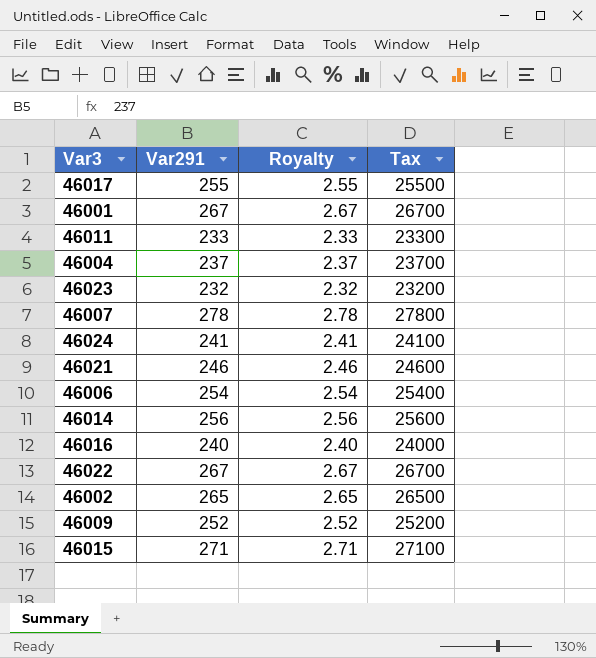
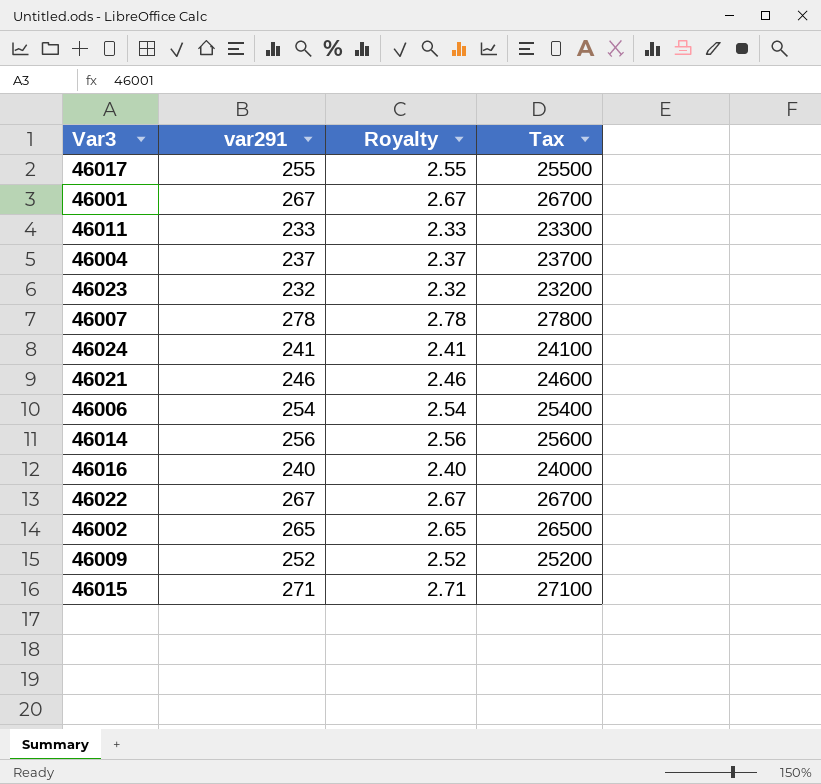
column name: Var291 -> var291

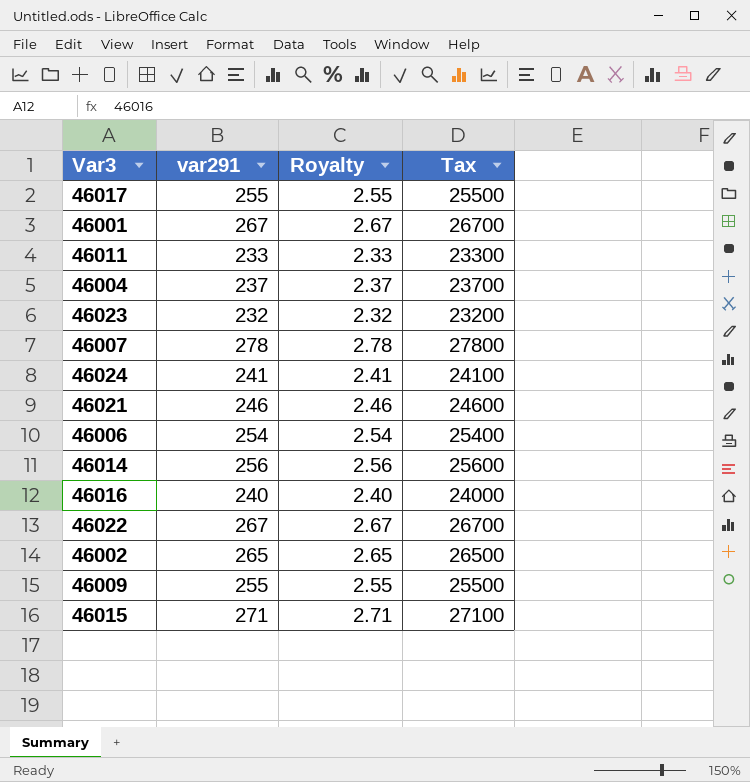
46009 | var291: 252 -> 255
46009 | Royalty: 2.52 -> 2.55
46009 | Tax: 25200 -> 25500

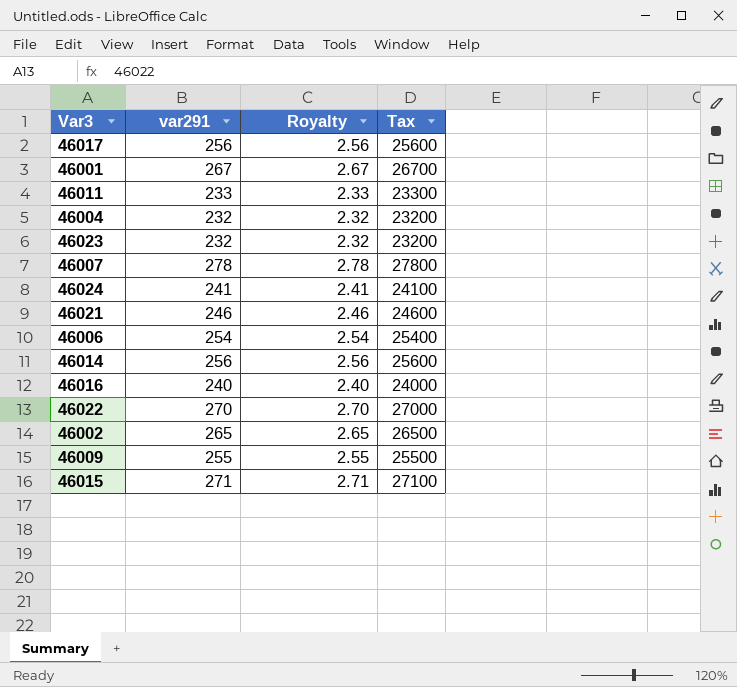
46017 | var291: 255 -> 256
46017 | Royalty: 2.55 -> 2.56
46017 | Tax: 25500 -> 25600
46004 | var291: 237 -> 232
46004 | Royalty: 2.37 -> 2.32
46004 | Tax: 23700 -> 23200
46022 | var291: 267 -> 270
46022 | Royalty: 2.67 -> 2.70
46022 | Tax: 26700 -> 27000

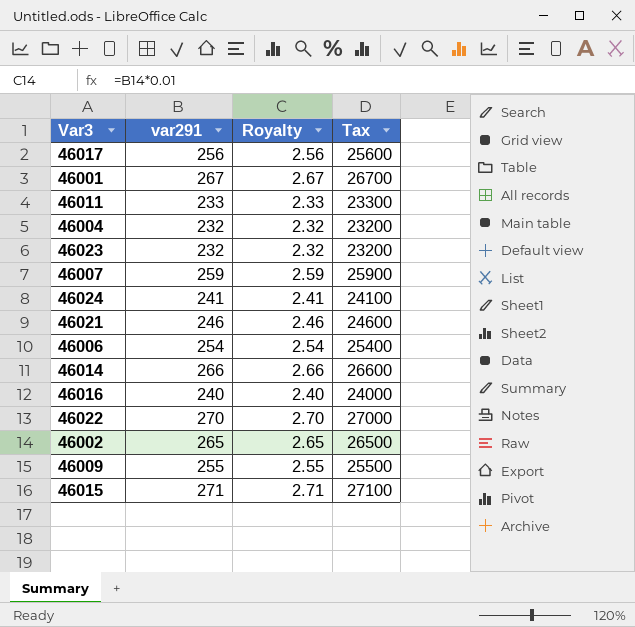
46007 | var291: 278 -> 259
46007 | Royalty: 2.78 -> 2.59
46007 | Tax: 27800 -> 25900
46014 | var291: 256 -> 266
46014 | Royalty: 2.56 -> 2.66
46014 | Tax: 25600 -> 26600

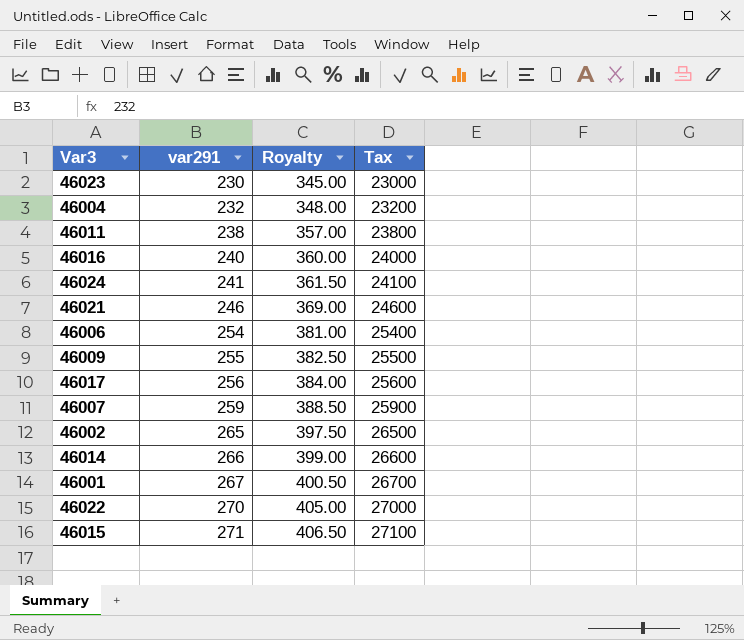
row order: none -> var291 ascending
column Royalty | formula: [var291] * 0.01 -> [var291] * 1.5
46023 | var291: 232 -> 230
46023 | Tax: 23200 -> 23000
46011 | var291: 233 -> 238
46011 | Tax: 23300 -> 23800

